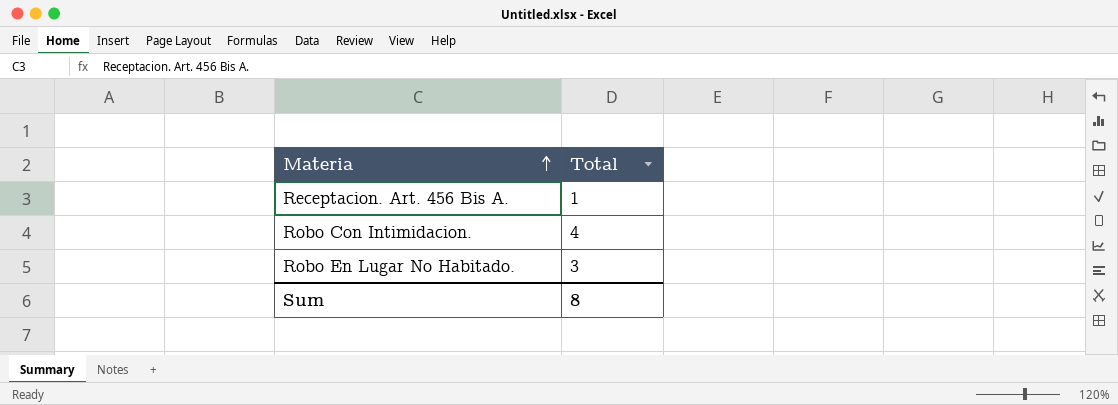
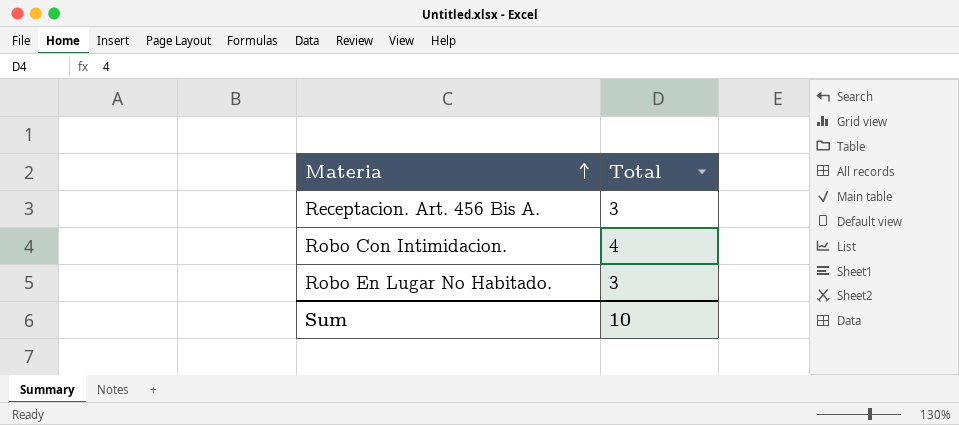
Receptacion. Art. 456 Bis A. | Total: 1 -> 3
Sum | Total: 8 -> 10

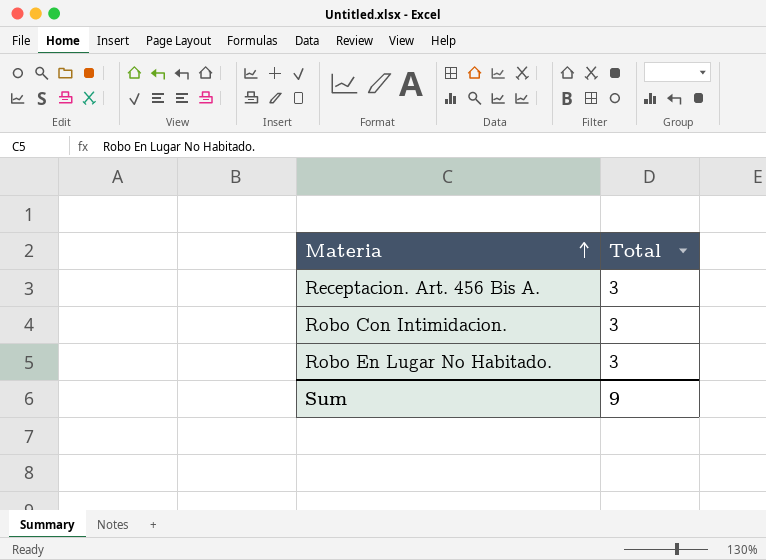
Robo Con Intimidacion. | Total: 4 -> 3
Sum | Total: 10 -> 9

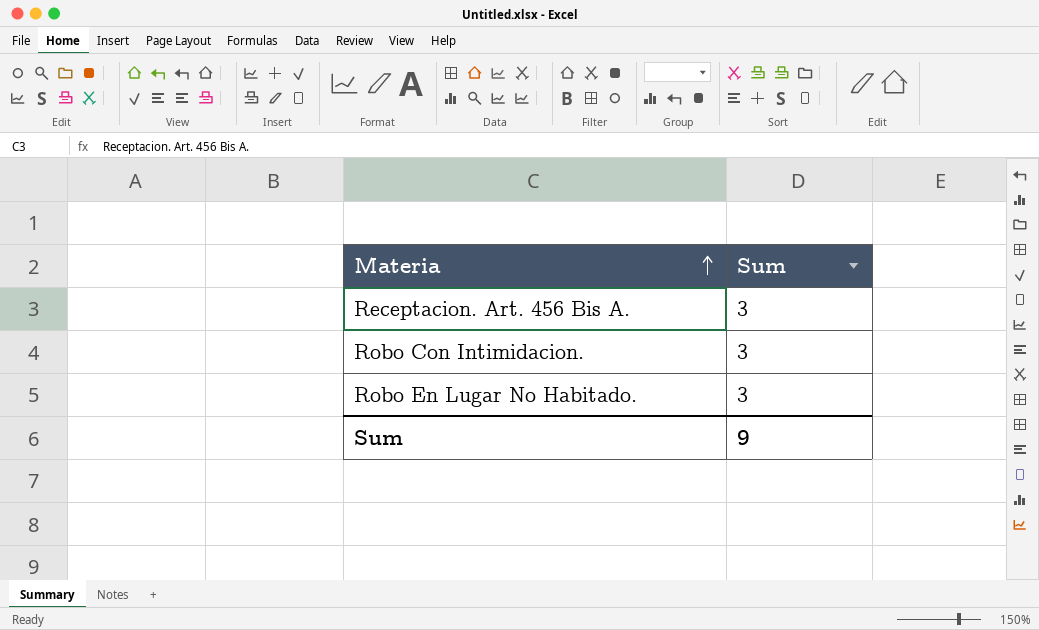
column name: Total -> Sum

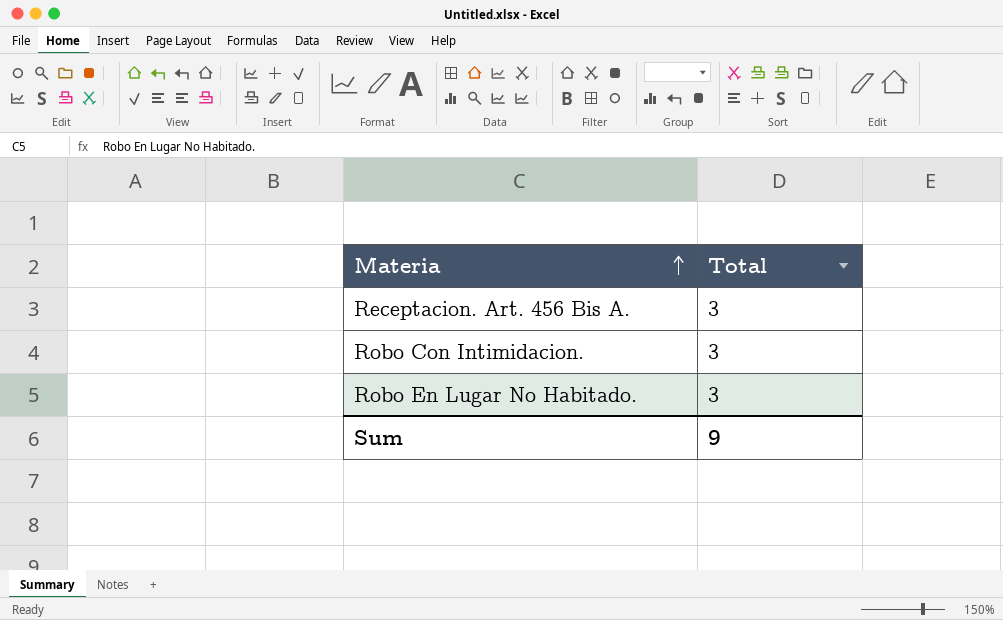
column name: Sum -> Total

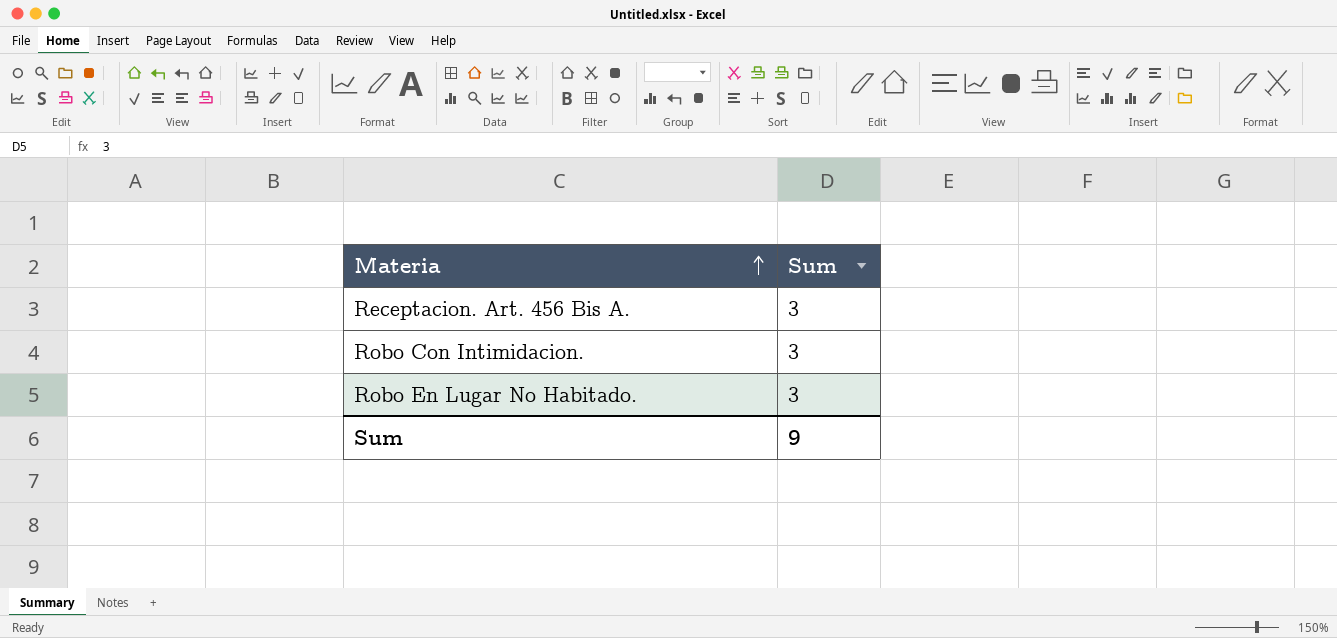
column name: Total -> Sum

